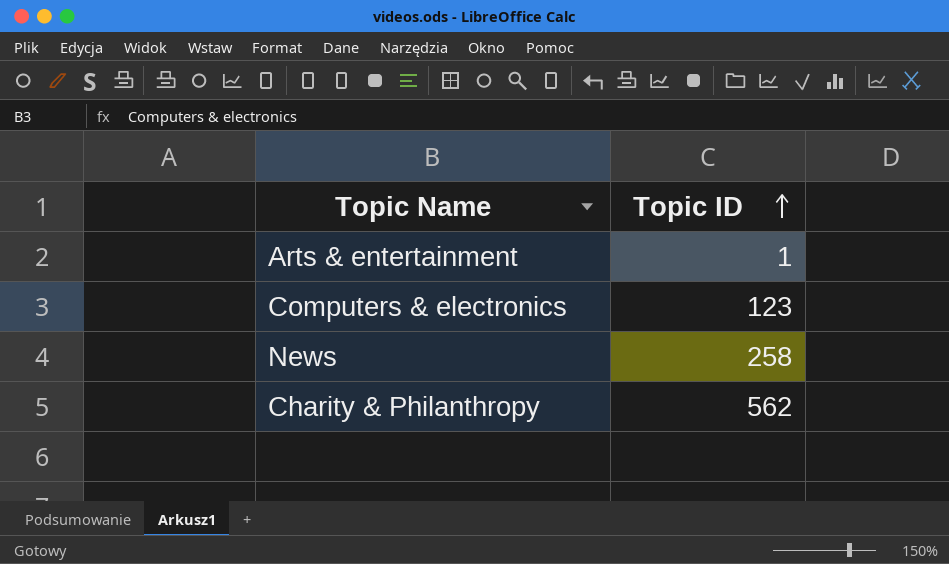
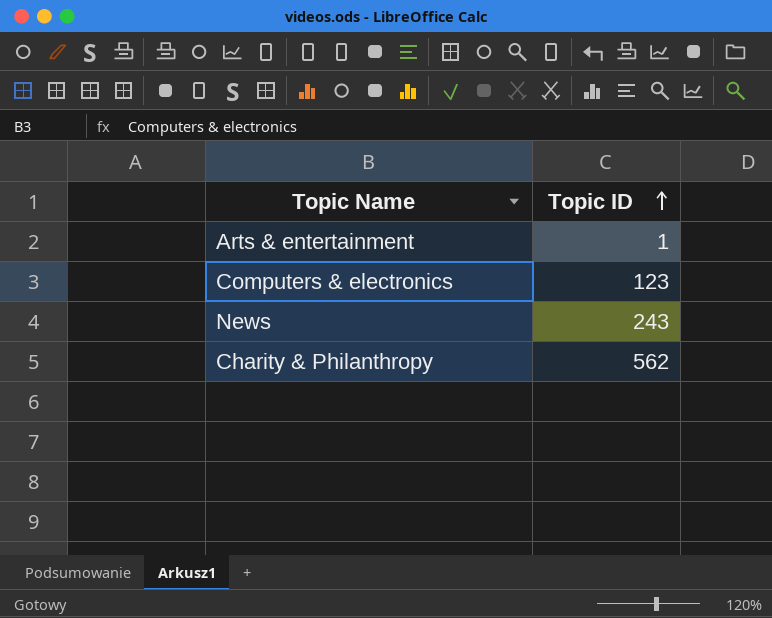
News | Topic ID: 258 -> 243

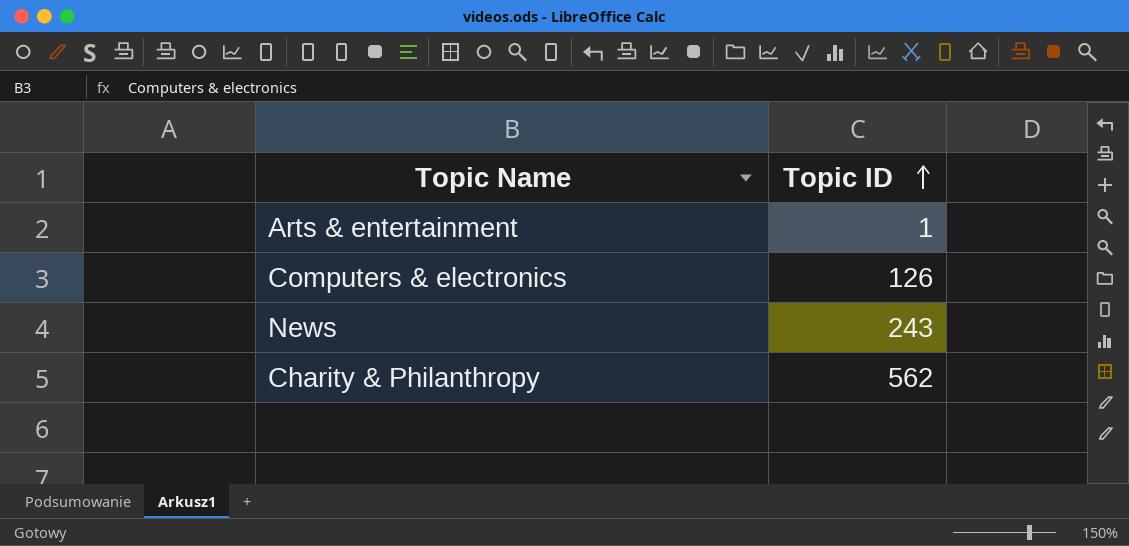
Computers & electronics | Topic ID: 123 -> 126

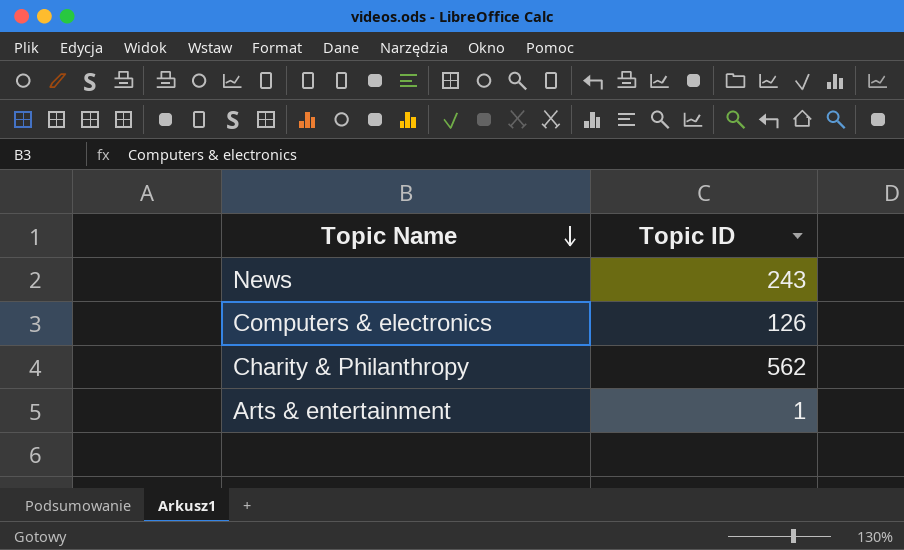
row order: Topic ID ascending -> Topic Name descending

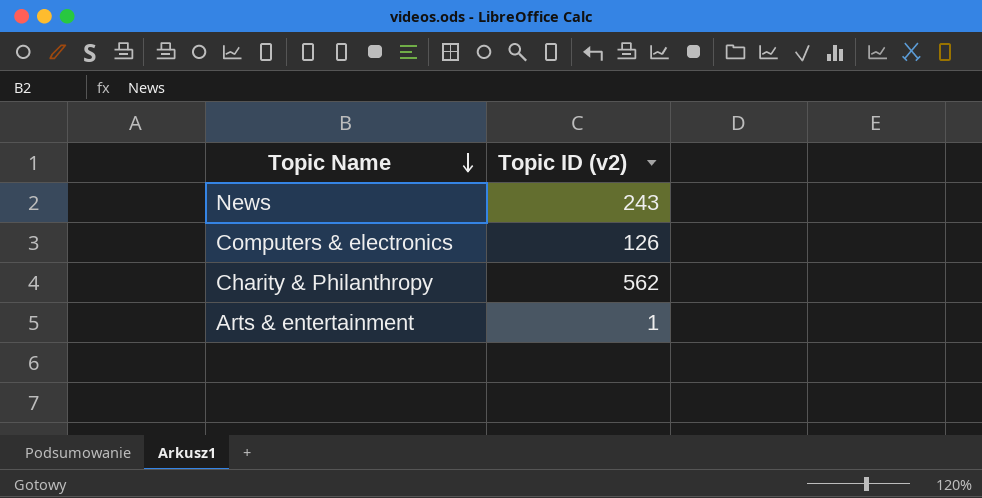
column name: Topic ID -> Topic ID (v2)

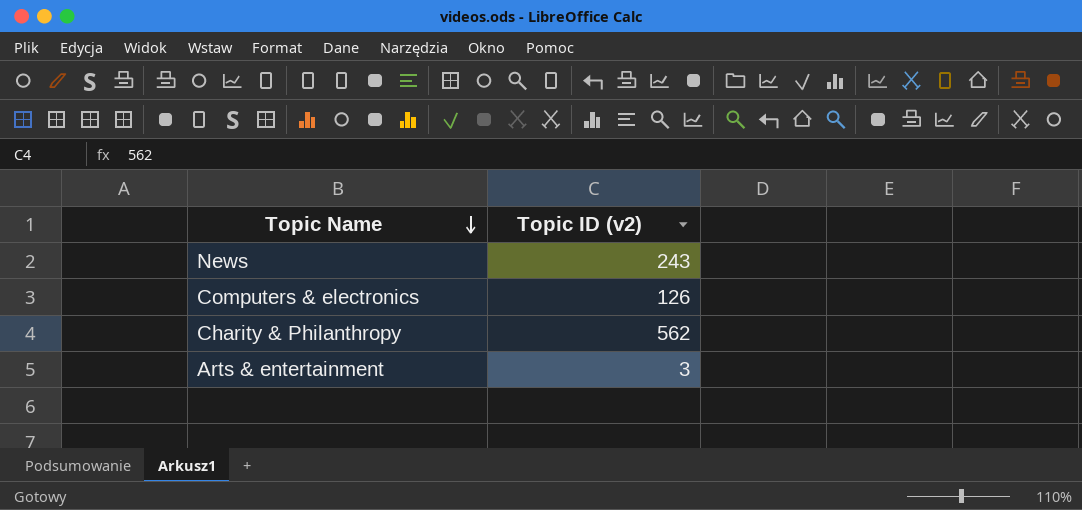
Arts & entertainment | Topic ID (v2): 1 -> 3

